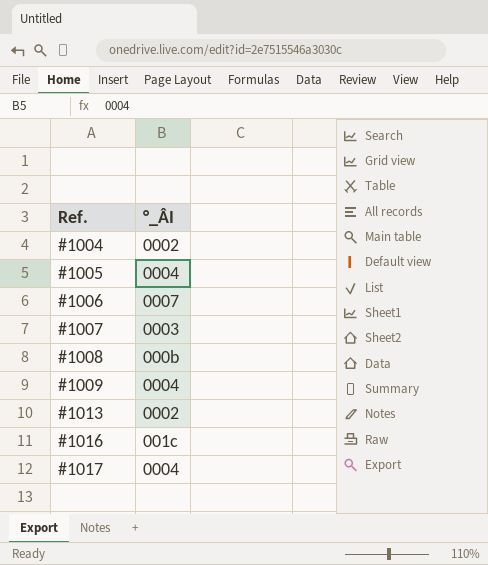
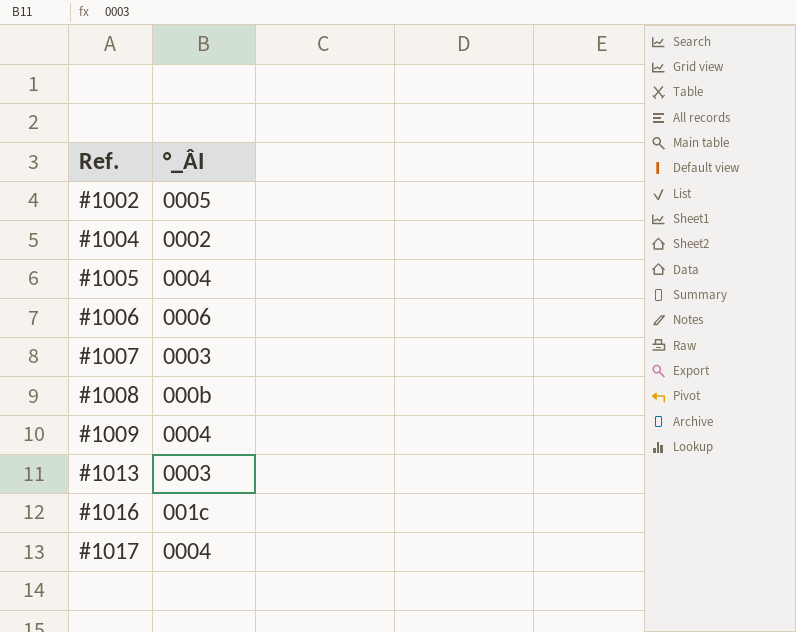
row #1002: none -> 0005
#1006 | °_ÂI: 0007 -> 0006
#1013 | °_ÂI: 0002 -> 0003

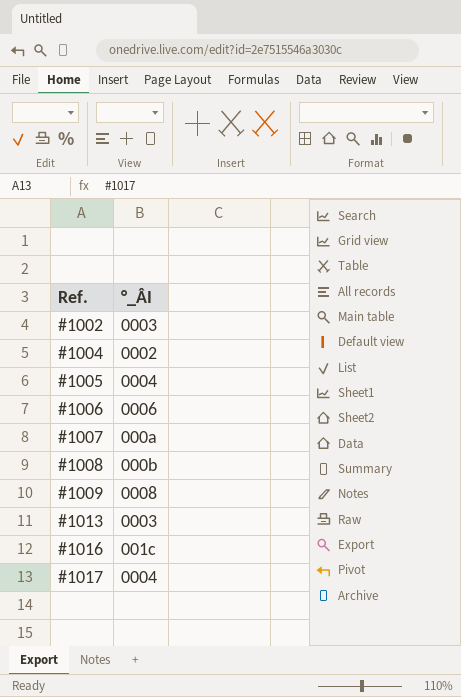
#1002 | °_ÂI: 0005 -> 0003
#1007 | °_ÂI: 0003 -> 000a
#1009 | °_ÂI: 0004 -> 0008

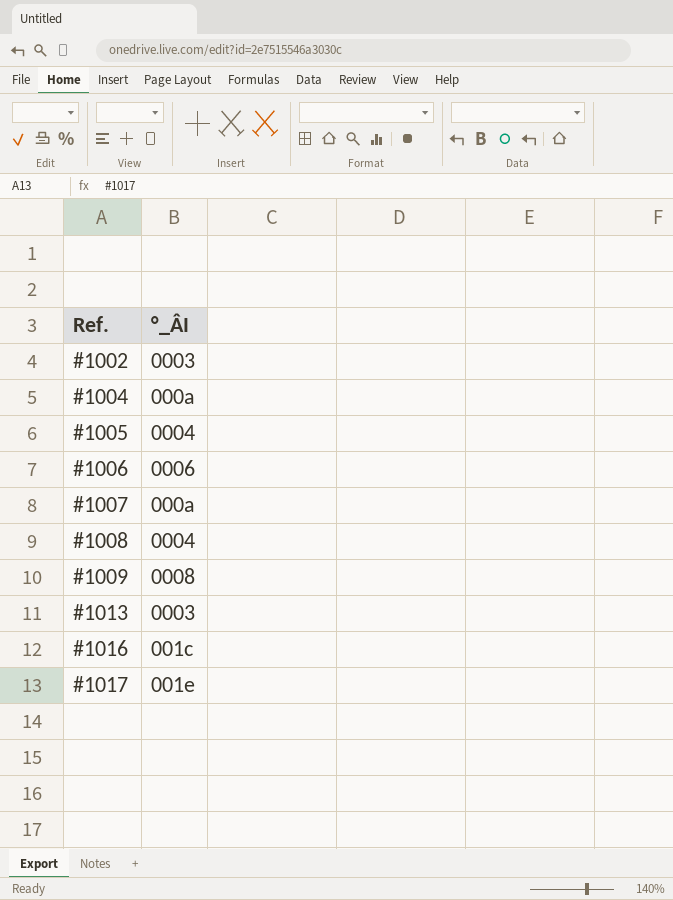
#1004 | °_ÂI: 0002 -> 000a
#1008 | °_ÂI: 000b -> 0004
#1017 | °_ÂI: 0004 -> 001e

